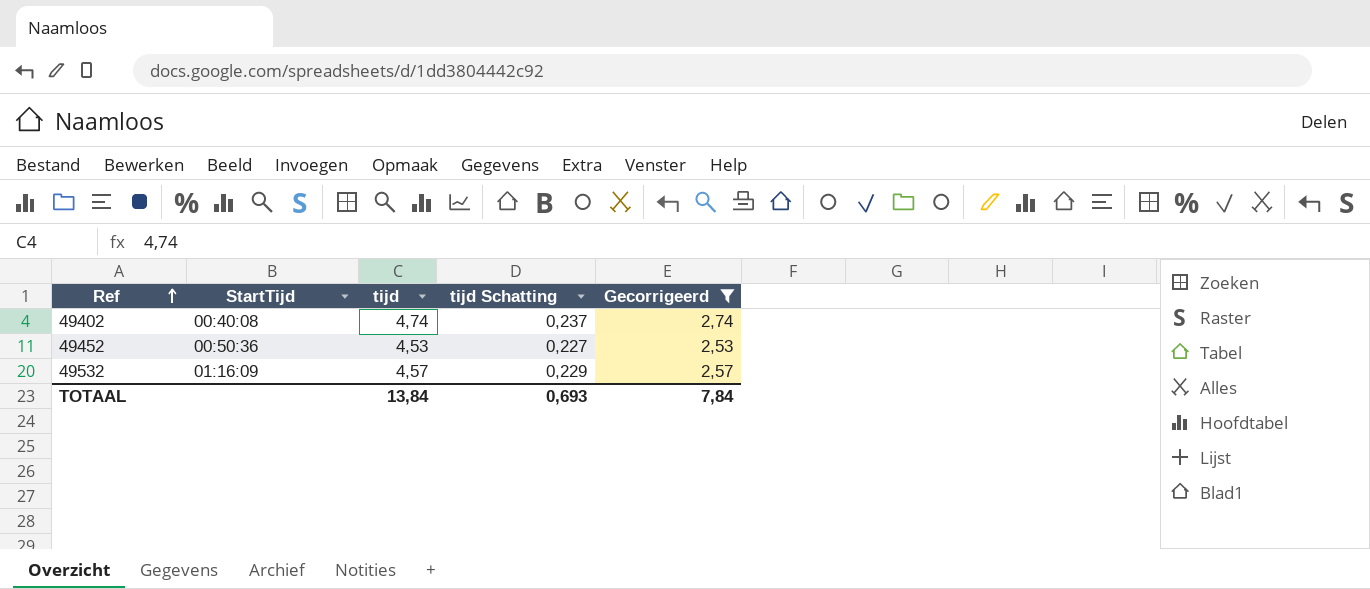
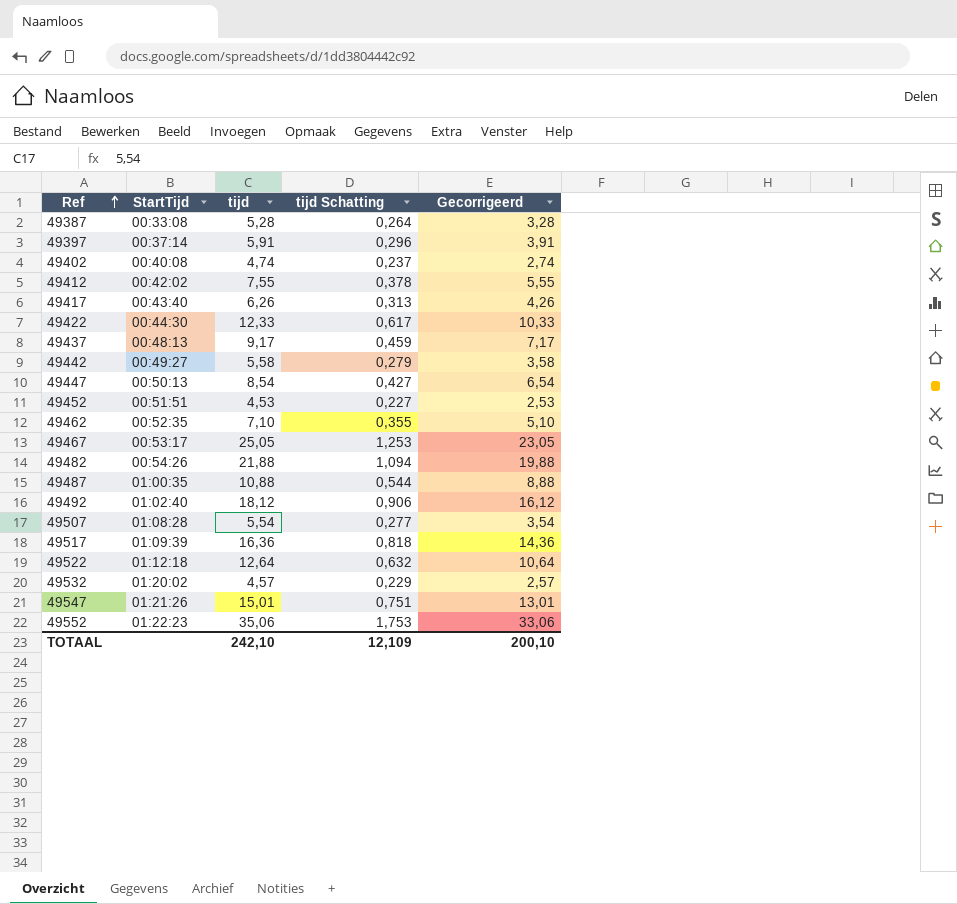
filter: Gecorrigeerd <= 2,74 -> none
49452 | StartTijd: 00:50:36 -> 00:51:51
49532 | StartTijd: 01:16:09 -> 01:20:02
TOTAAL | tijd: 13,84 -> 242,10
TOTAAL | tijd Schatting: 0,693 -> 12,109
TOTAAL | Gecorrigeerd: 7,84 -> 200,10

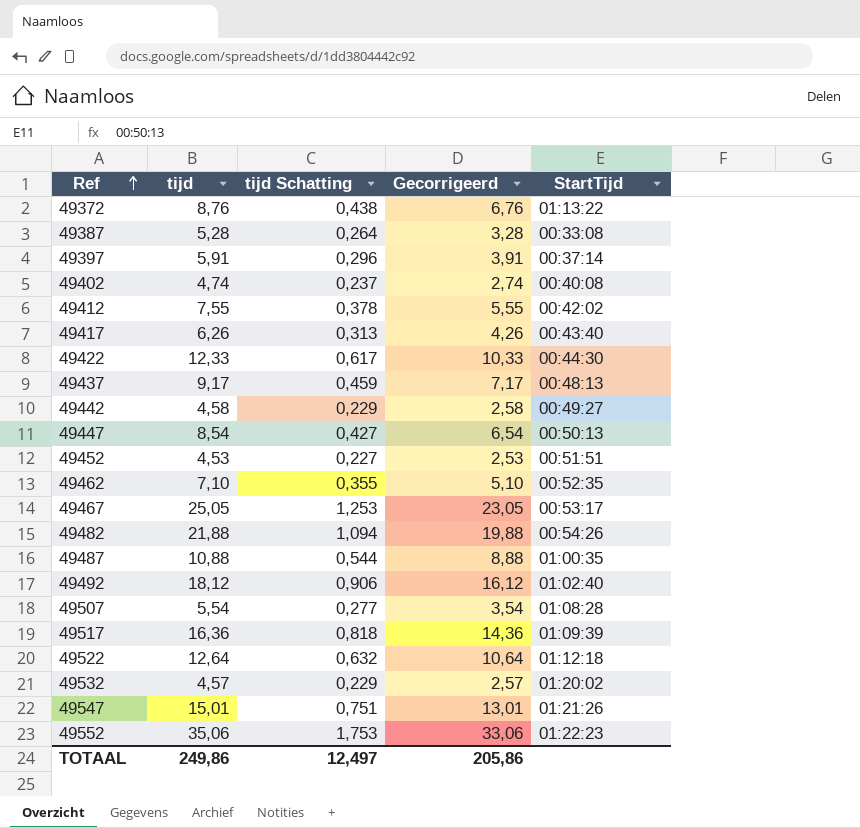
column StartTijd | position: 2 -> 5
row 49372: none -> 8,76 | 0,438 | 6,76 | 01:13:22
49442 | tijd: 5,58 -> 4,58
49442 | tijd Schatting: 0,279 -> 0,229
49442 | Gecorrigeerd: 3,58 -> 2,58
TOTAAL | tijd: 242,10 -> 249,86
TOTAAL | tijd Schatting: 12,109 -> 12,497
TOTAAL | Gecorrigeerd: 200,10 -> 205,86

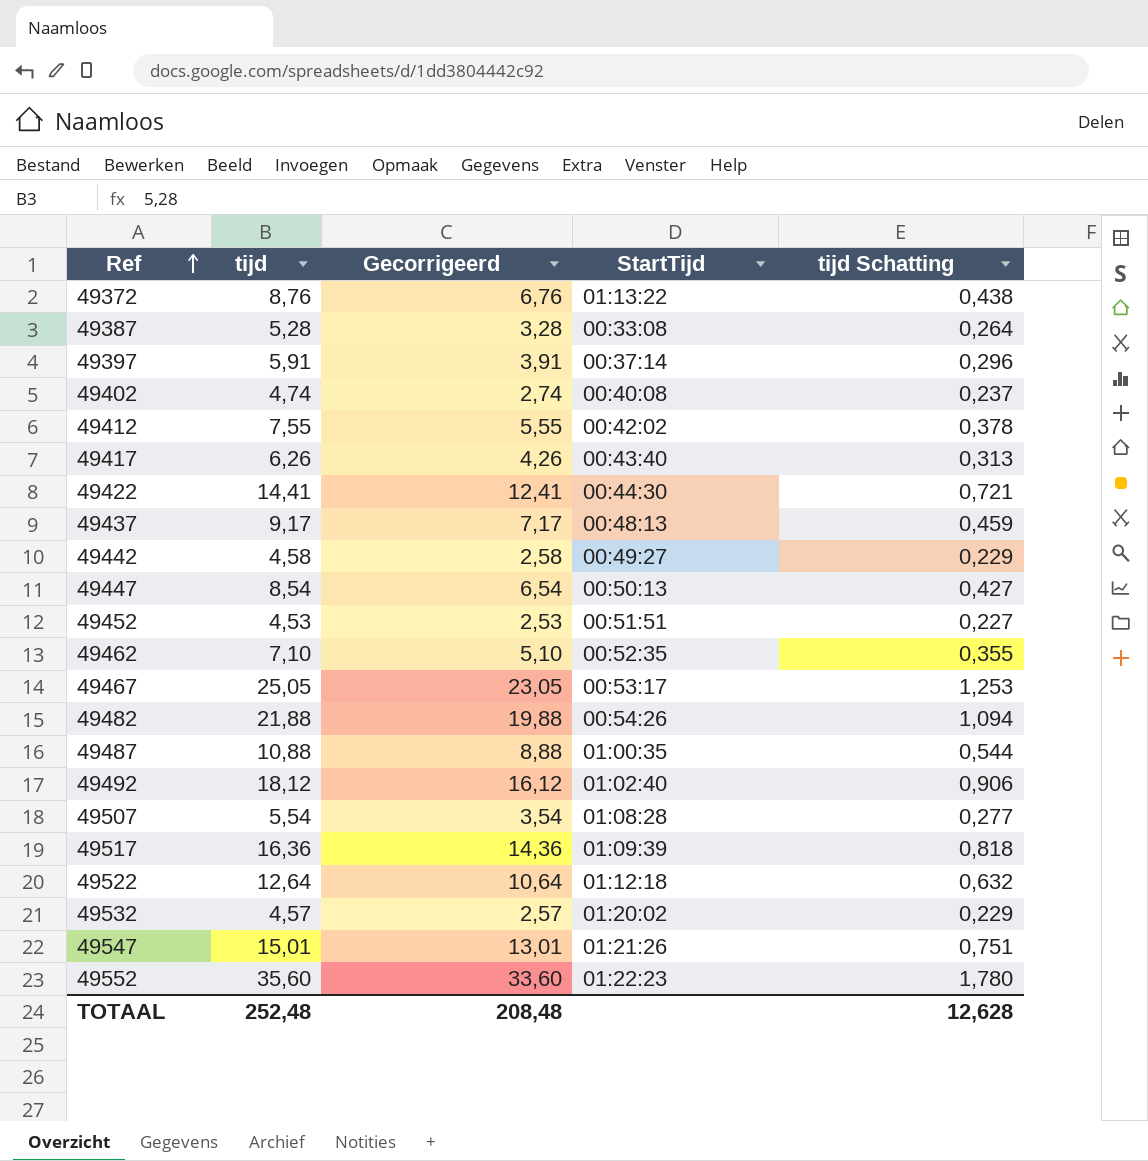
column tijd Schatting | position: 3 -> 5
49422 | tijd: 12,33 -> 14,41
49422 | Gecorrigeerd: 10,33 -> 12,41
49422 | tijd Schatting: 0,617 -> 0,721
49552 | tijd: 35,06 -> 35,60
49552 | Gecorrigeerd: 33,06 -> 33,60
49552 | tijd Schatting: 1,753 -> 1,780
TOTAAL | tijd: 249,86 -> 252,48
TOTAAL | Gecorrigeerd: 205,86 -> 208,48
TOTAAL | tijd Schatting: 12,497 -> 12,628

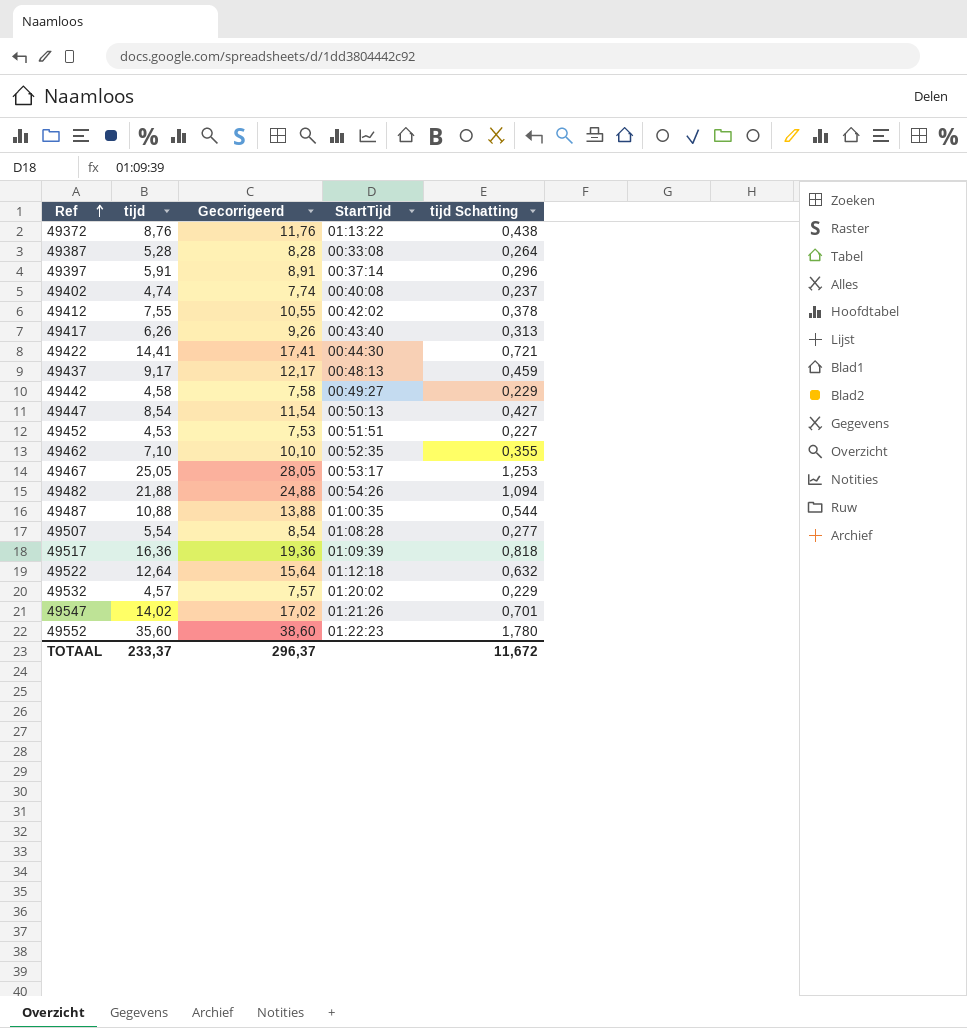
column Gecorrigeerd | formula: [tijd] - 2 -> [tijd] + 3
row 49492: 18,12 | 16,12 | 01:02:40 | 0,906 -> none
49547 | tijd: 15,01 -> 14,02
49547 | tijd Schatting: 0,751 -> 0,701
TOTAAL | tijd: 252,48 -> 233,37
TOTAAL | Gecorrigeerd: 208,48 -> 296,37
TOTAAL | tijd Schatting: 12,628 -> 11,672

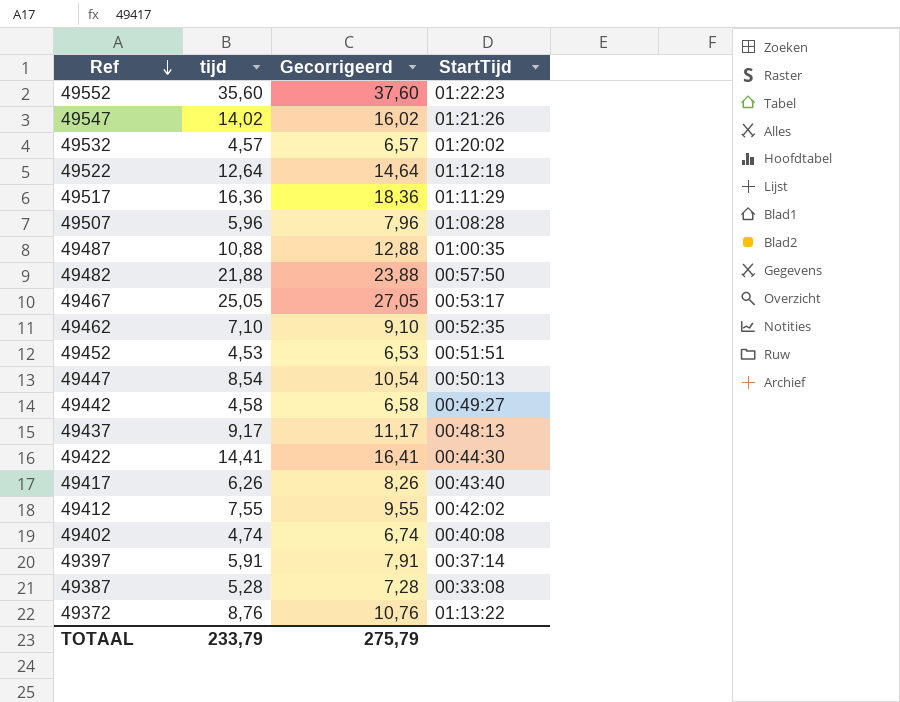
row order: Ref ascending -> Ref descending
column tijd Schatting | formula: [tijd] * 0,05 -> none
column Gecorrigeerd | formula: [tijd] + 3 -> [tijd] + 2
49517 | StartTijd: 01:09:39 -> 01:11:29
49507 | tijd: 5,54 -> 5,96
49482 | StartTijd: 00:54:26 -> 00:57:50
TOTAAL | tijd: 233,37 -> 233,79
TOTAAL | Gecorrigeerd: 296,37 -> 275,79

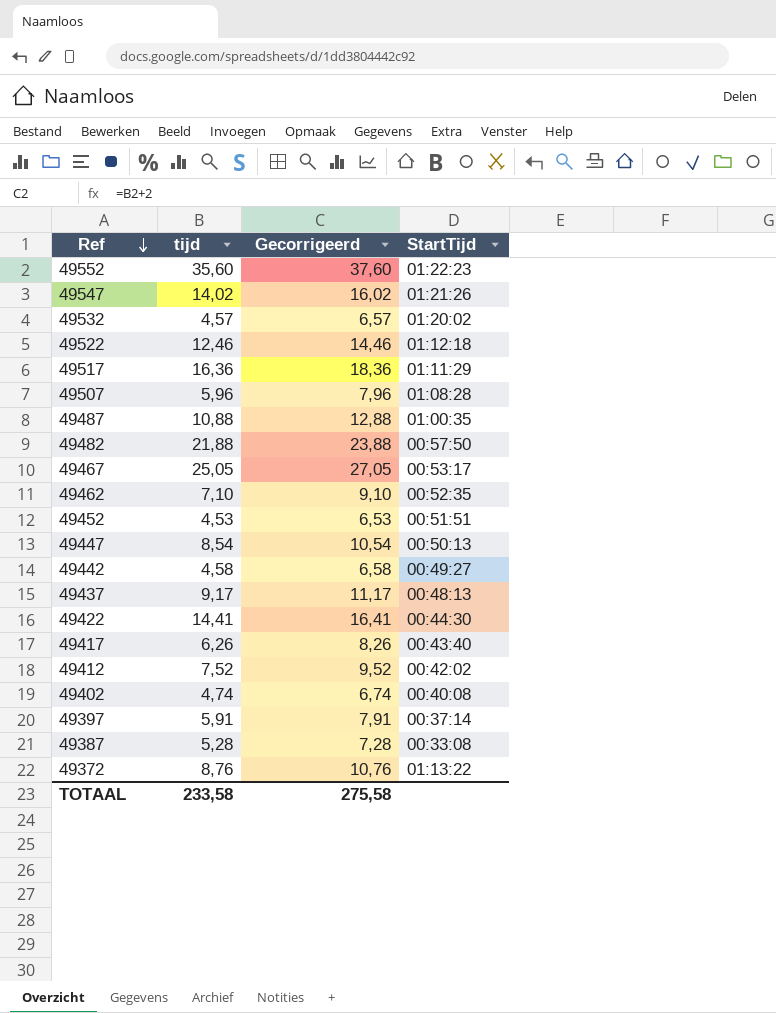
49522 | tijd: 12,64 -> 12,46
49522 | Gecorrigeerd: 14,64 -> 14,46
49412 | tijd: 7,55 -> 7,52
49412 | Gecorrigeerd: 9,55 -> 9,52
TOTAAL | tijd: 233,79 -> 233,58
TOTAAL | Gecorrigeerd: 275,79 -> 275,58

